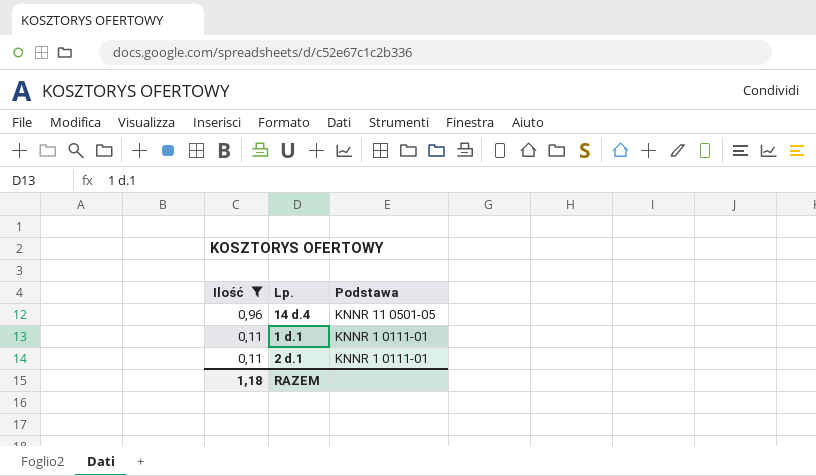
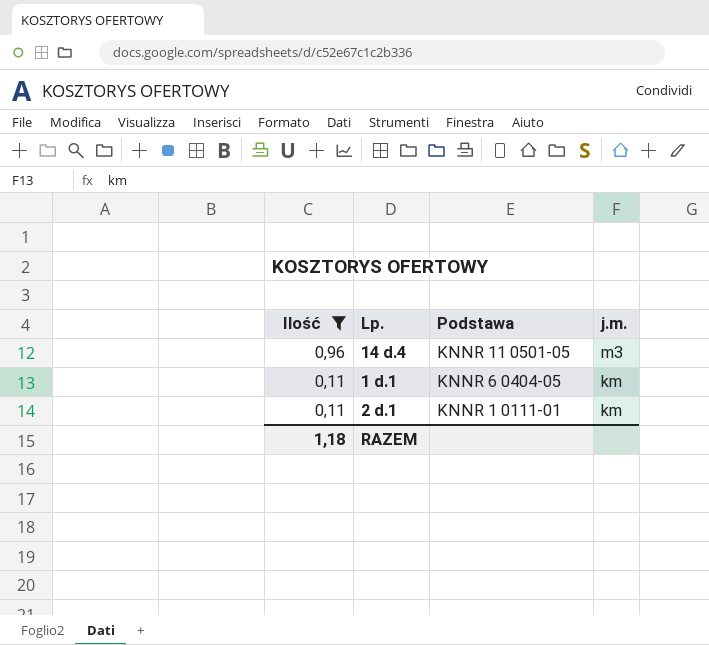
column j.m. | position: none -> 4
1 d.1 | Podstawa: KNNR 1 0111-01 -> KNNR 6 0404-05

